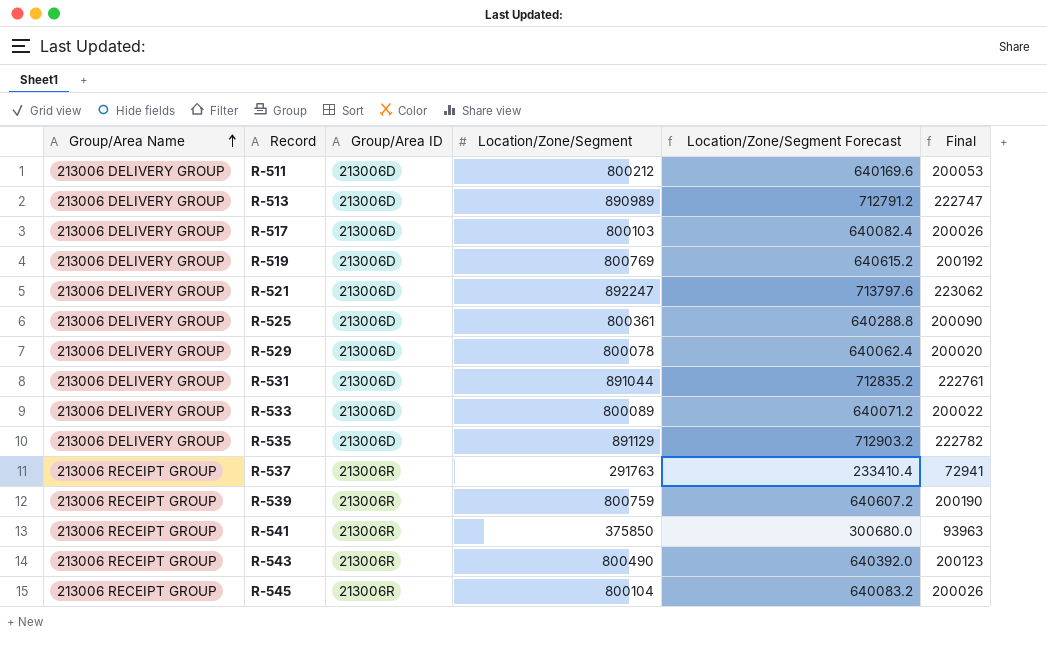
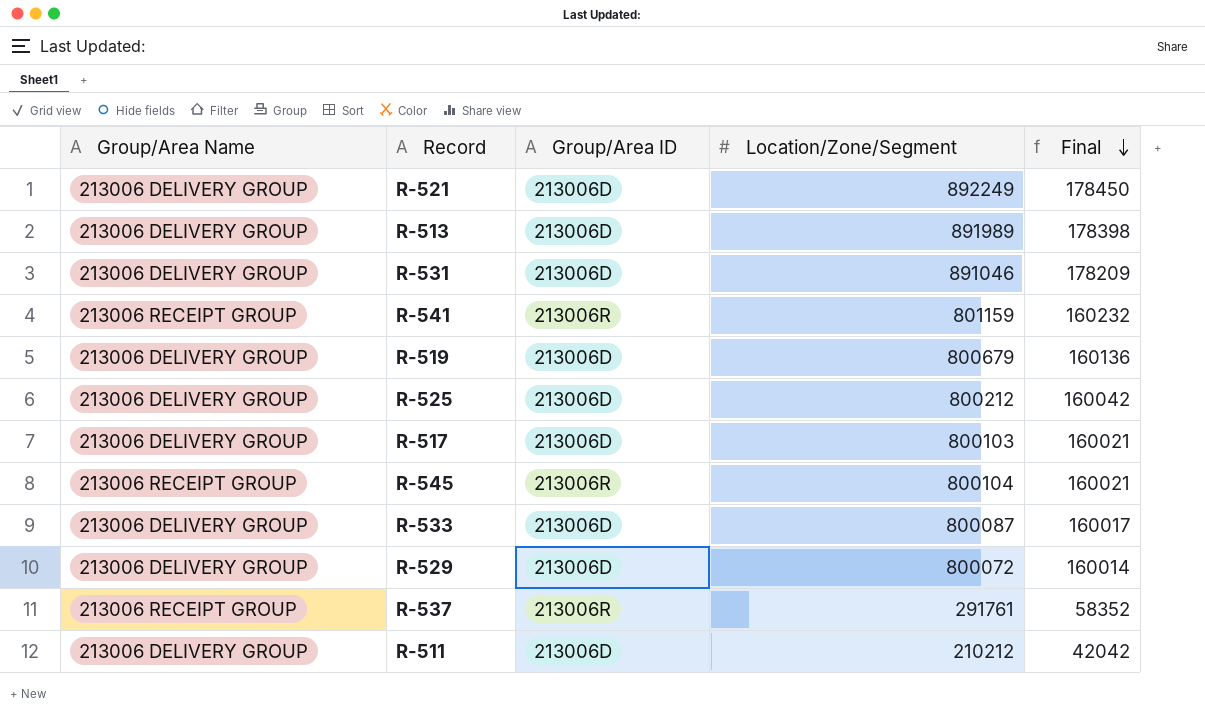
row order: Group/Area Name ascending -> Final descending
column Location/Zone/Segment Forecast | formula: [Location/Zone/Segment] * 0.8 -> none
column Final | formula: [Location/Zone/Segment] * 0.25 -> [Location/Zone/Segment] * 0.2
row R-535: 213006 DELIVERY GROUP | 213006D | 891129 | 712903.2 | 222782 -> none
row R-539: 213006 RECEIPT GROUP | 213006R | 800759 | 640607.2 | 200190 -> none
row R-543: 213006 RECEIPT GROUP | 213006R | 800490 | 640392.0 | 200123 -> none
R-521 | Location/Zone/Segment: 892247 -> 892249
R-513 | Location/Zone/Segment: 890989 -> 891989
R-531 | Location/Zone/Segment: 891044 -> 891046
R-541 | Location/Zone/Segment: 375850 -> 801159
R-519 | Location/Zone/Segment: 800769 -> 800679
R-525 | Location/Zone/Segment: 800361 -> 800212
R-533 | Location/Zone/Segment: 800089 -> 800087
R-529 | Location/Zone/Segment: 800078 -> 800072
R-537 | Location/Zone/Segment: 291763 -> 291761
R-511 | Location/Zone/Segment: 800212 -> 210212

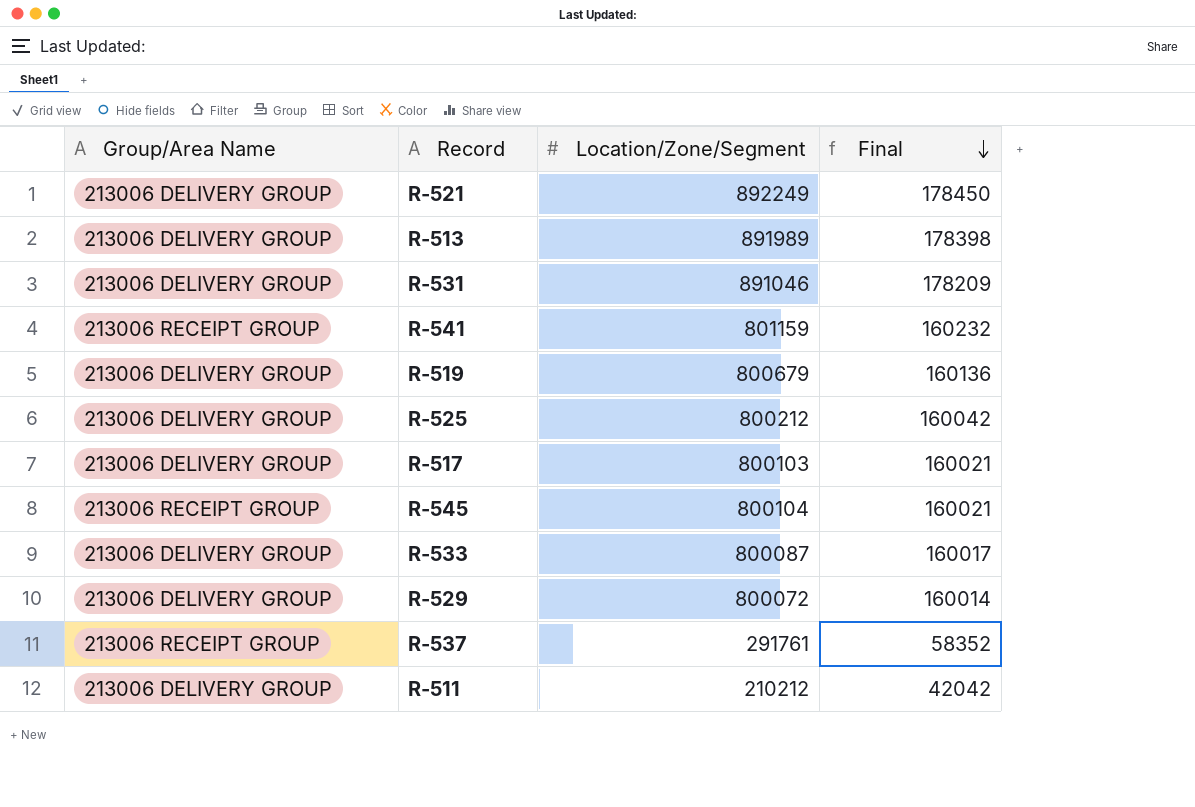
column Group/Area ID | position: 3 -> none

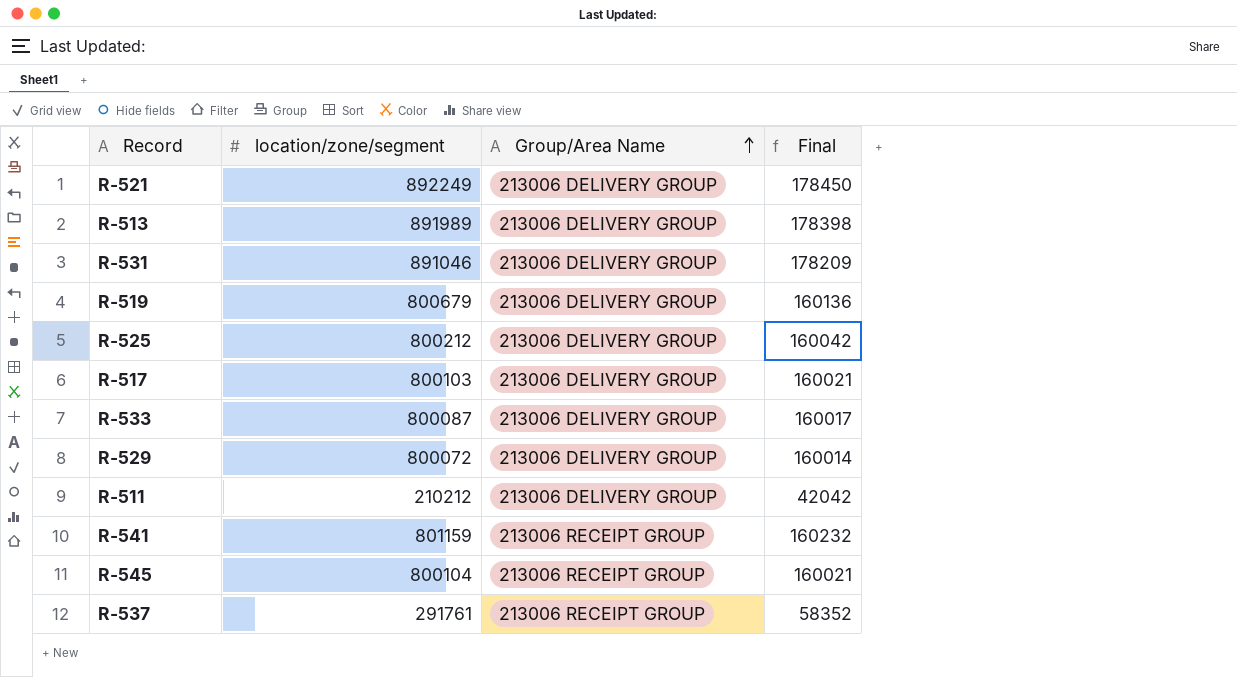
row order: Final descending -> Group/Area Name ascending
column name: Location/Zone/Segment -> location/zone/segment
column Group/Area Name | position: 1 -> 3

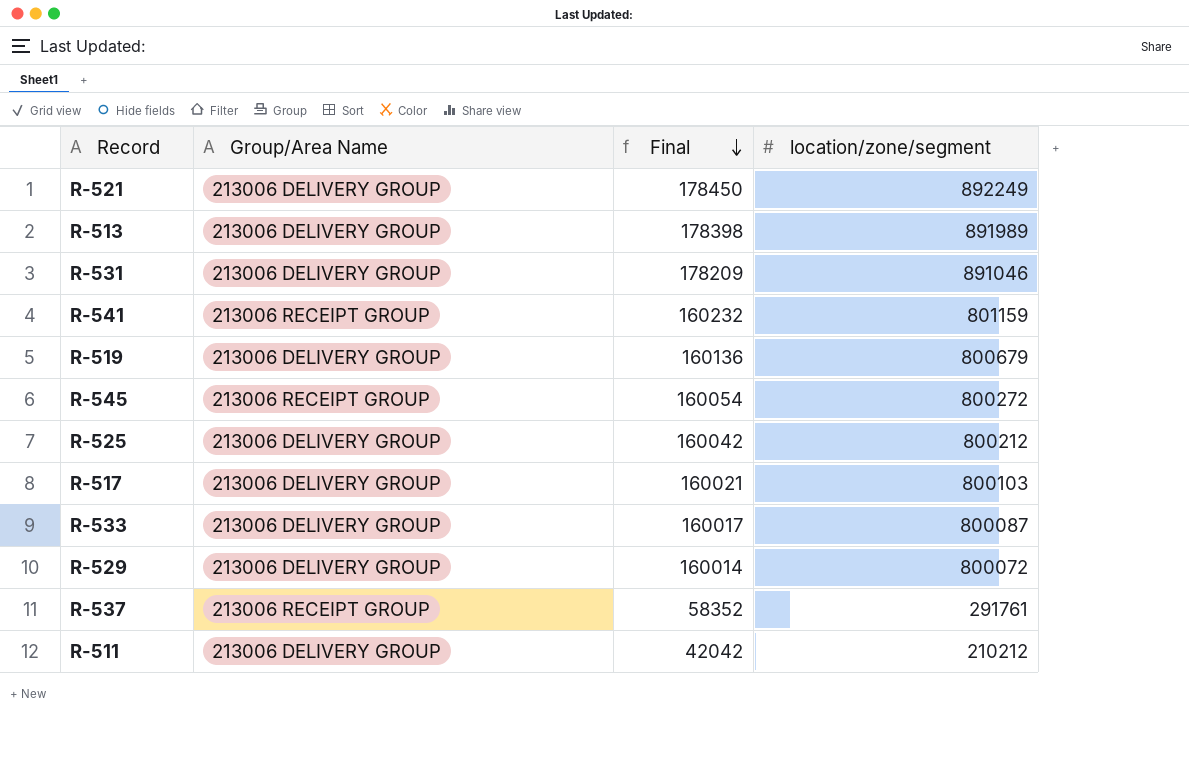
row order: Group/Area Name ascending -> Final descending
column location/zone/segment | position: 2 -> 4
R-545 | Final: 160021 -> 160054
R-545 | location/zone/segment: 800104 -> 800272

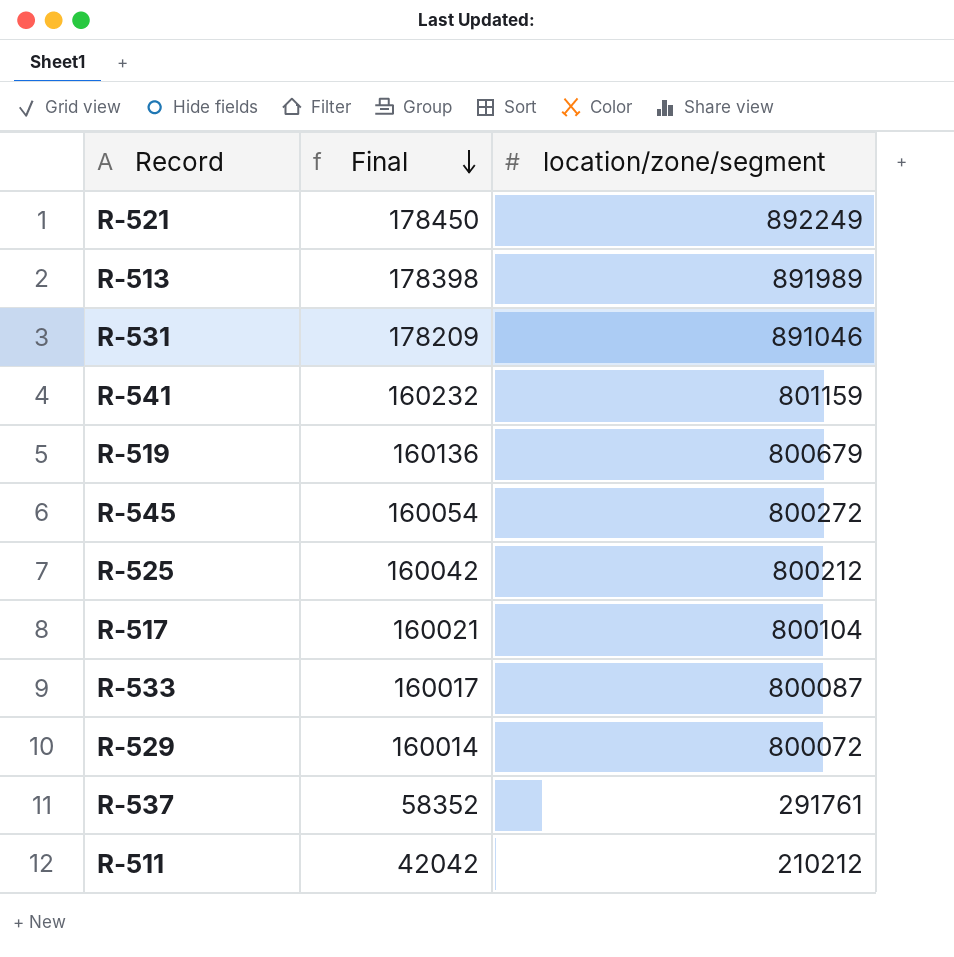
column Group/Area Name | position: 2 -> none
R-517 | location/zone/segment: 800103 -> 800104

